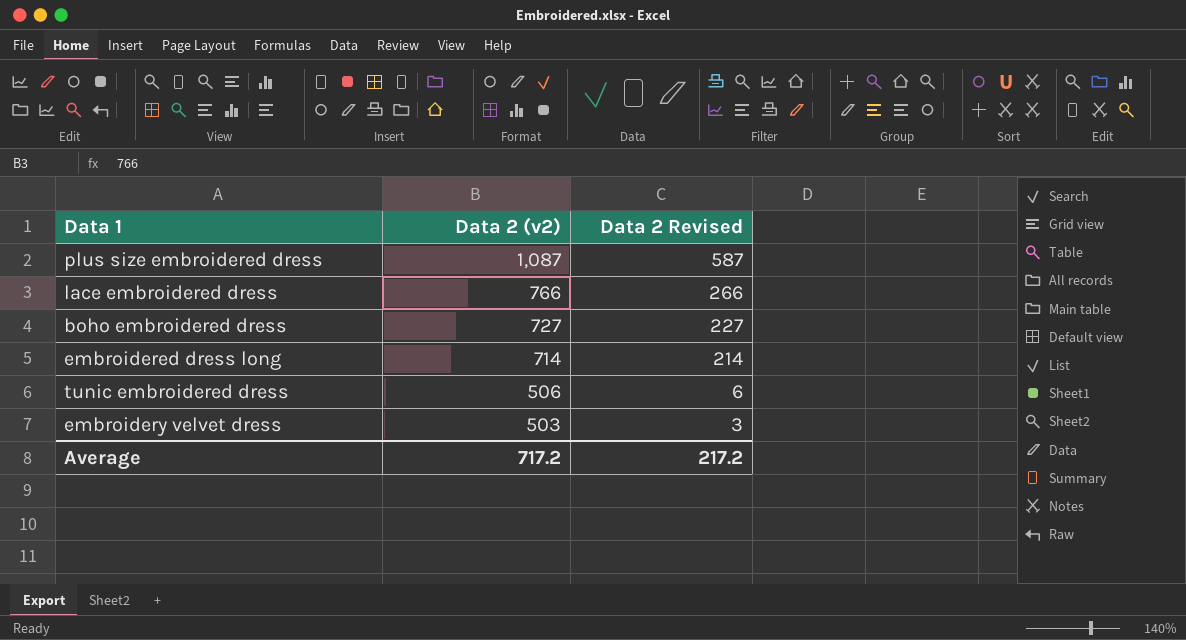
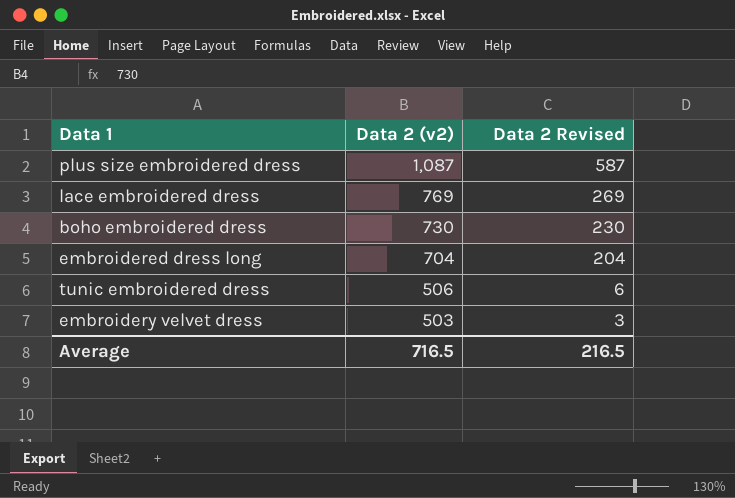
lace embroidered dress | Data 2 (v2): 766 -> 769
lace embroidered dress | Data 2 Revised: 266 -> 269
boho embroidered dress | Data 2 (v2): 727 -> 730
boho embroidered dress | Data 2 Revised: 227 -> 230
embroidered dress long | Data 2 (v2): 714 -> 704
embroidered dress long | Data 2 Revised: 214 -> 204
Average | Data 2 (v2): 717.2 -> 716.5
Average | Data 2 Revised: 217.2 -> 216.5

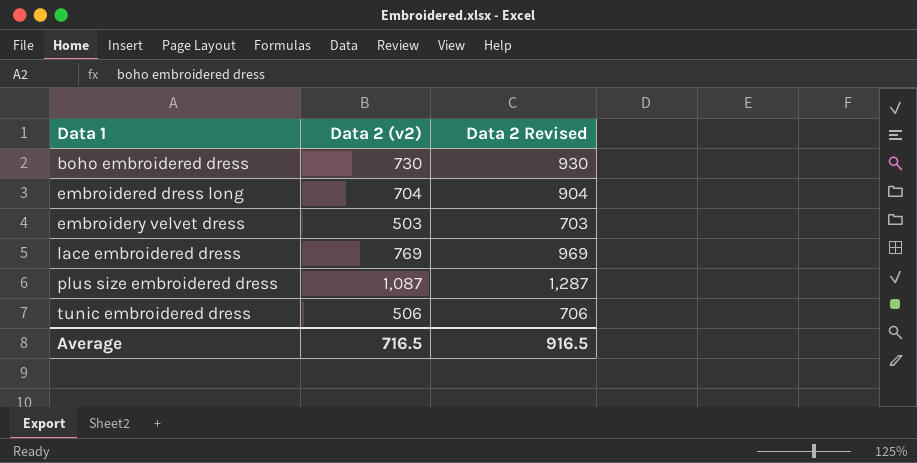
row order: Data 2 (v2) descending -> Data 1 ascending
column Data 2 Revised | formula: [Data 2 (v2)] - 500 -> [Data 2 (v2)] + 200
Average | Data 2 Revised: 216.5 -> 916.5

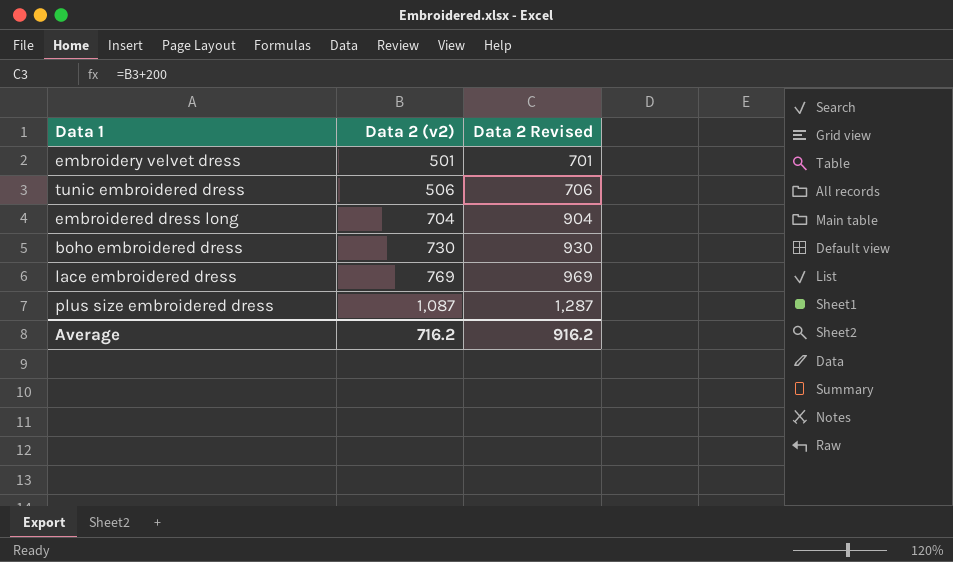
row order: Data 1 ascending -> Data 2 (v2) ascending
embroidery velvet dress | Data 2 (v2): 503 -> 501
embroidery velvet dress | Data 2 Revised: 703 -> 701
Average | Data 2 (v2): 716.5 -> 716.2
Average | Data 2 Revised: 916.5 -> 916.2

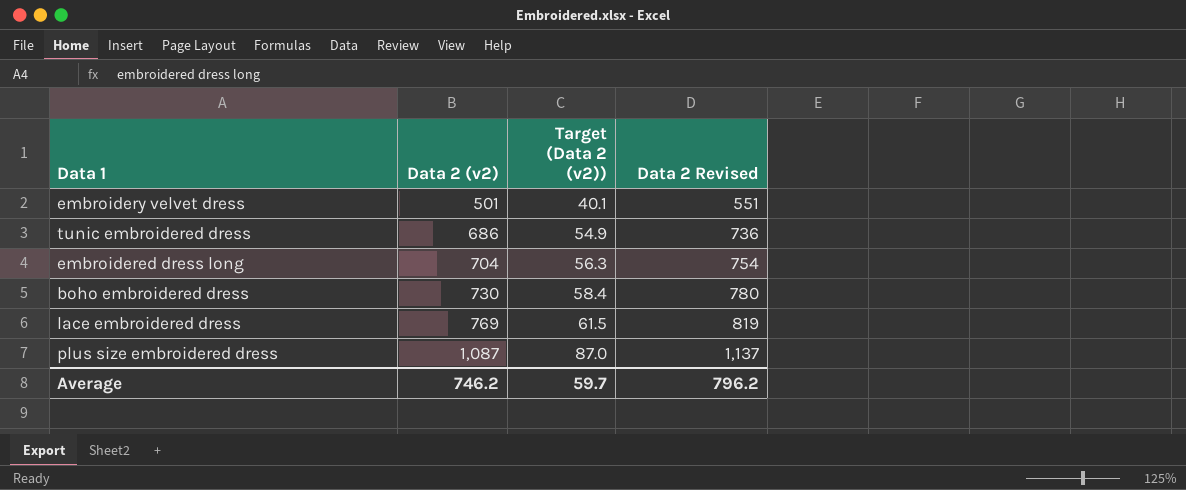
column Target (Data 2 (v2)) | formula: none -> [Data 2 (v2)] * 0.08
column Data 2 Revised | formula: [Data 2 (v2)] + 200 -> [Data 2 (v2)] + 50
tunic embroidered dress | Data 2 (v2): 506 -> 686
Average | Data 2 (v2): 716.2 -> 746.2
Average | Data 2 Revised: 916.2 -> 796.2

